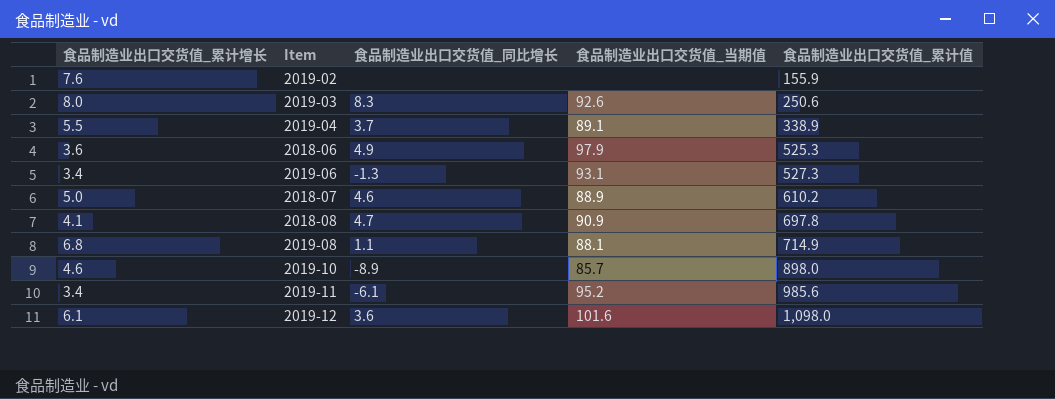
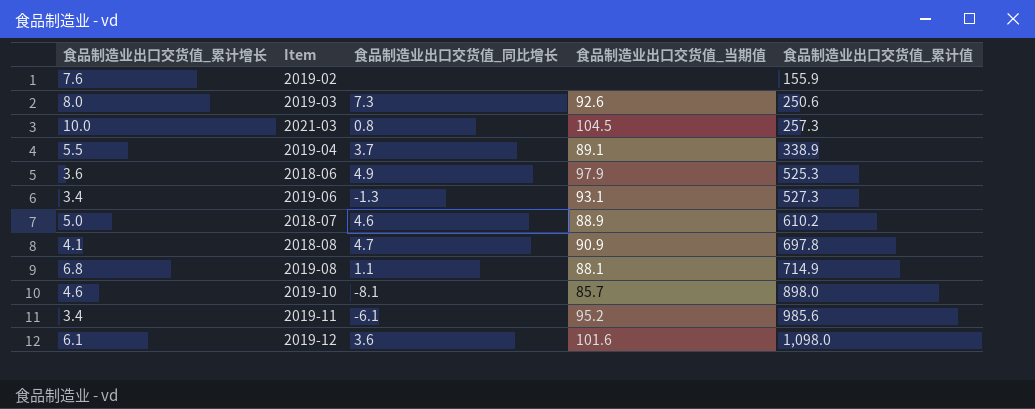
2019-03 | 食品制造业出口交货值_同比增长: 8.3 -> 7.3
row 2021-03: none -> 10.0 | 0.8 | 104.5 | 257.3
2019-10 | 食品制造业出口交货值_同比增长: -8.9 -> -8.1

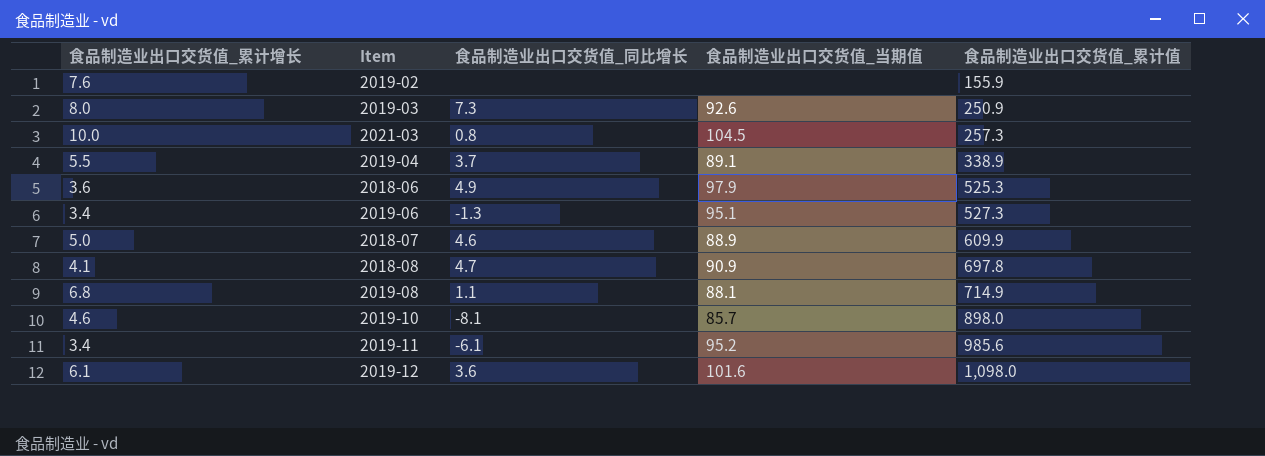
2019-03 | 食品制造业出口交货值_累计值: 250.6 -> 250.9
2019-06 | 食品制造业出口交货值_当期值: 93.1 -> 95.1
2018-07 | 食品制造业出口交货值_累计值: 610.2 -> 609.9

